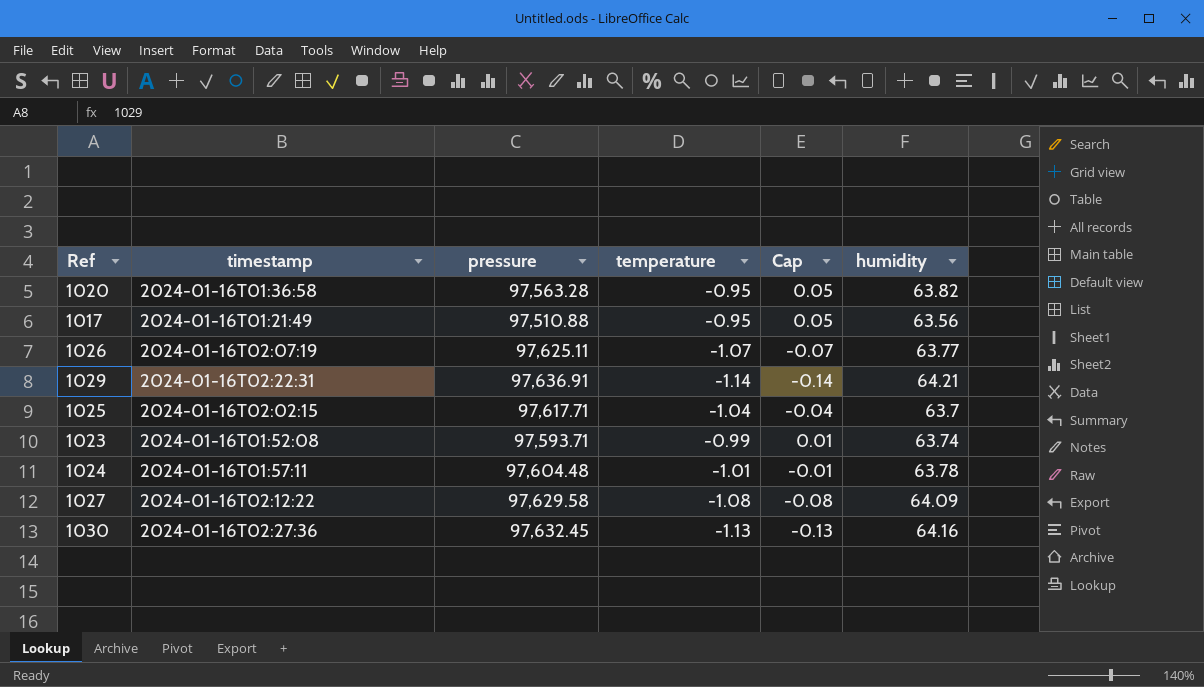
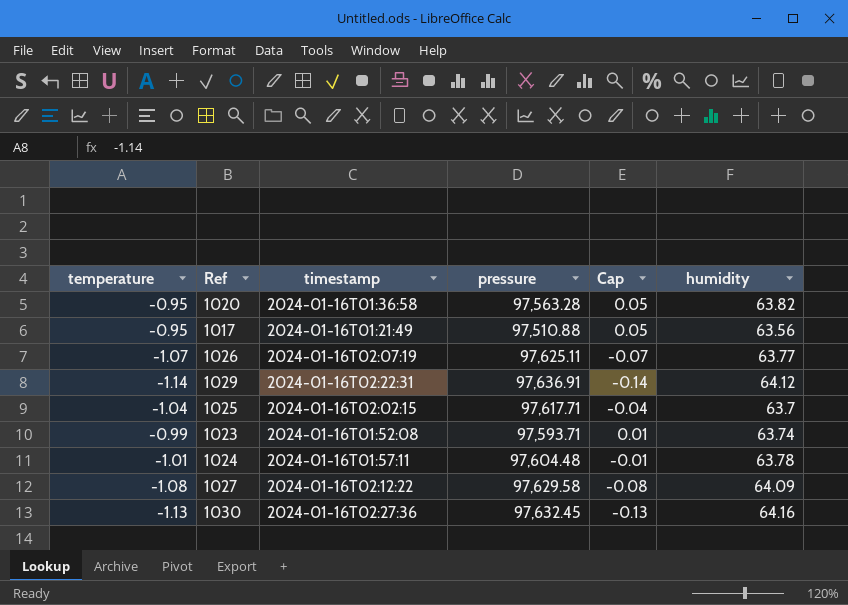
column temperature | position: 4 -> 1
1029 | humidity: 64.21 -> 64.12

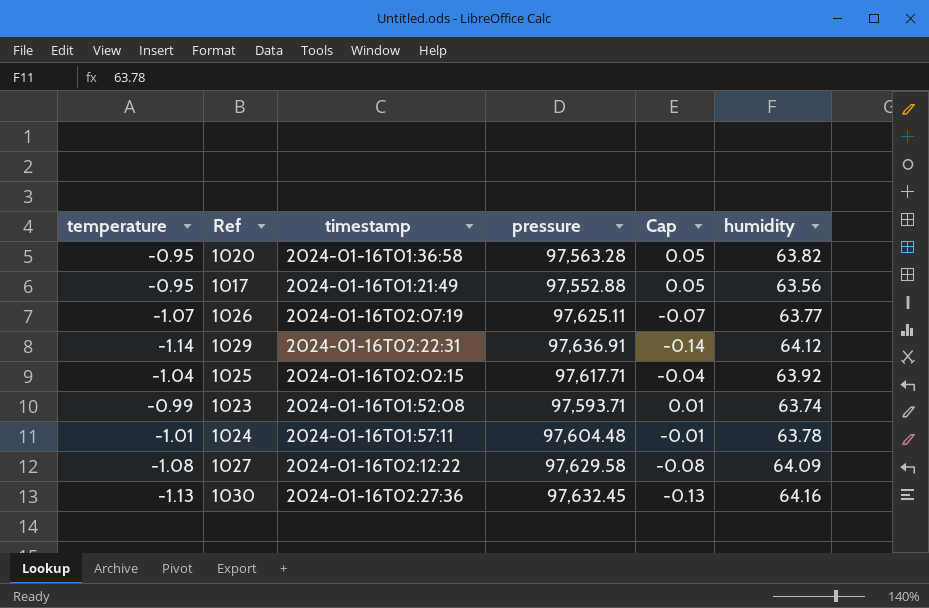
1017 | pressure: 97,510.88 -> 97,552.88
1025 | humidity: 63.7 -> 63.92

